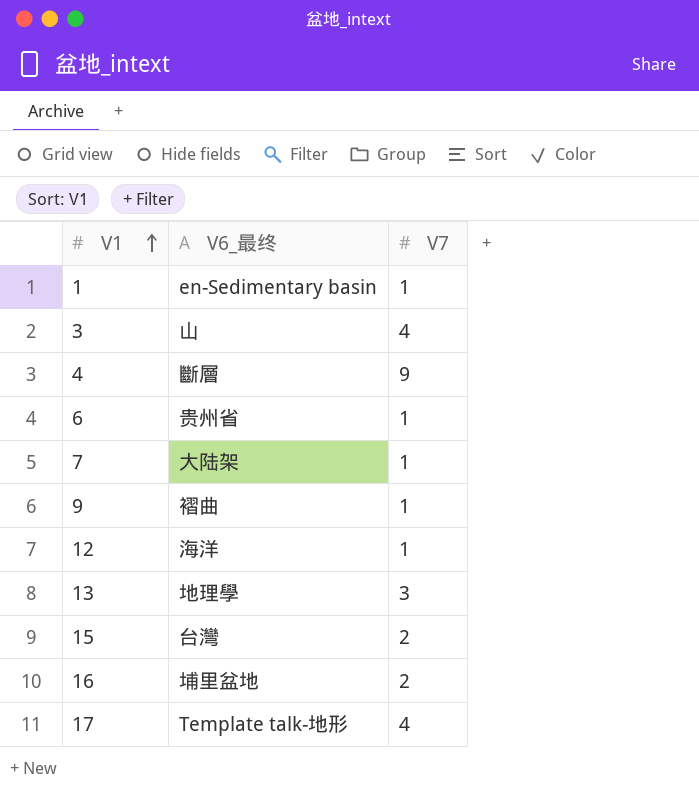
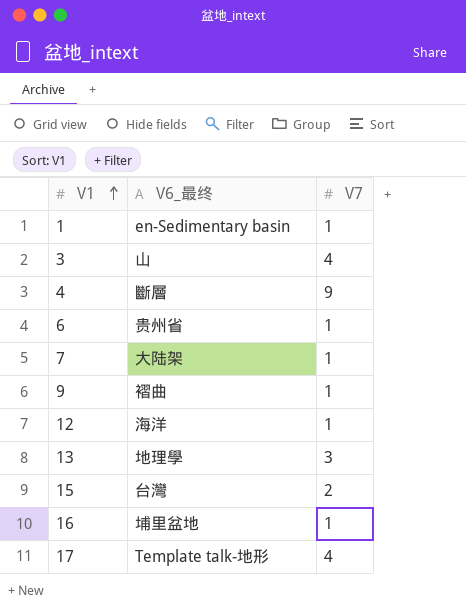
16 | V7: 2 -> 1

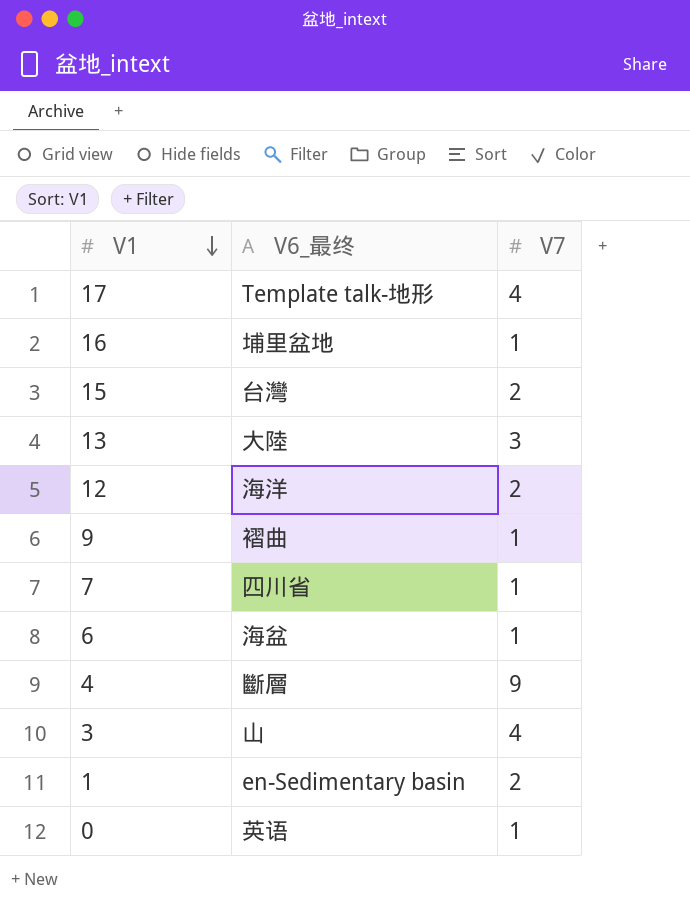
row order: V1 ascending -> V1 descending
13 | V6_最终: 地理學 -> 大陸
12 | V7: 1 -> 2
7 | V6_最终: 大陆架 -> 四川省
6 | V6_最终: 贵州省 -> 海盆
1 | V7: 1 -> 2
row 0: none -> 英语 | 1

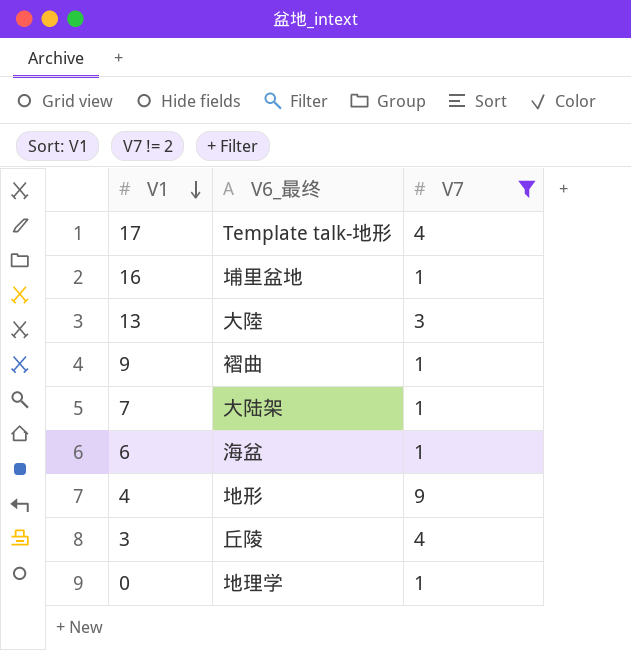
filter: none -> V7 != 2
7 | V6_最终: 四川省 -> 大陆架
4 | V6_最终: 斷層 -> 地形
3 | V6_最终: 山 -> 丘陵
0 | V6_最终: 英语 -> 地理学

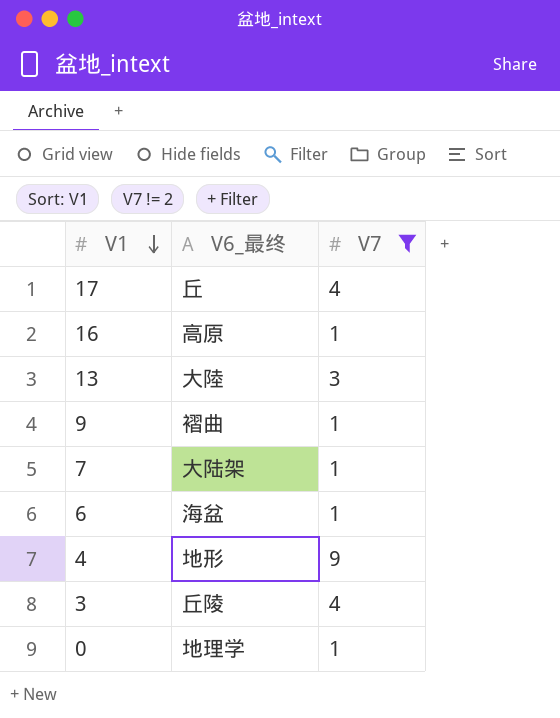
17 | V6_最终: Template talk-地形 -> 丘
16 | V6_最终: 埔里盆地 -> 高原

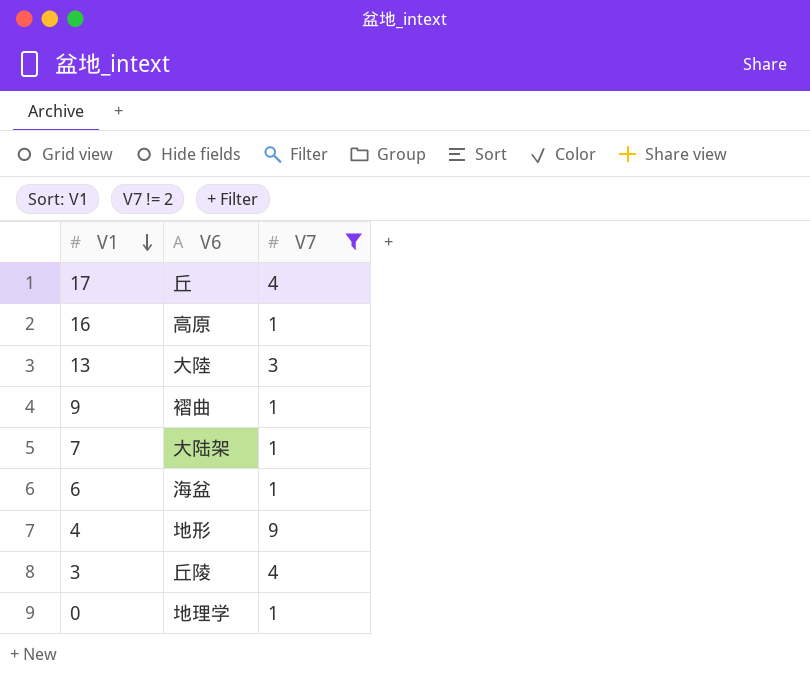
column name: V6_最终 -> V6

